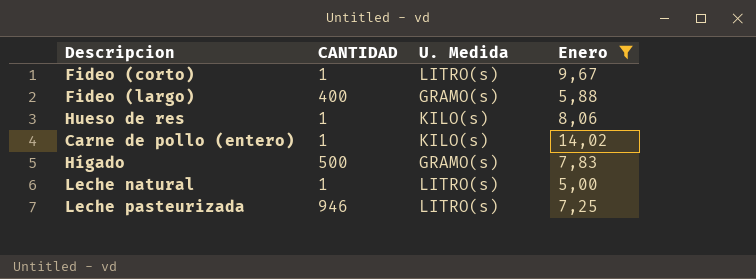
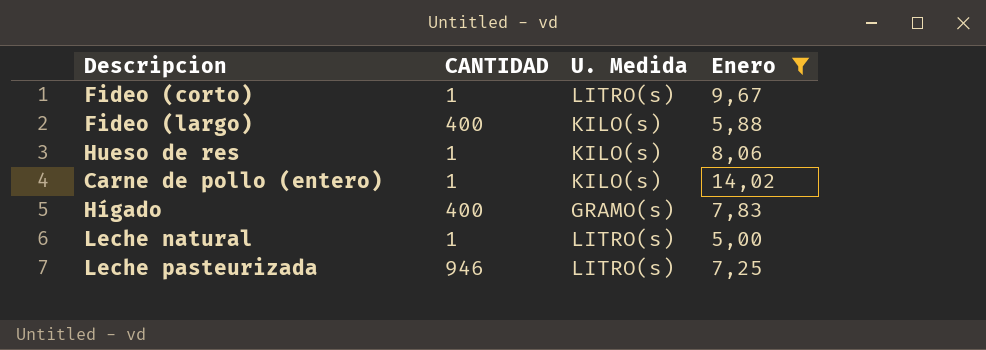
Fideo (largo) | U. Medida: GRAMO(s) -> KILO(s)
Hígado | CANTIDAD: 500 -> 400

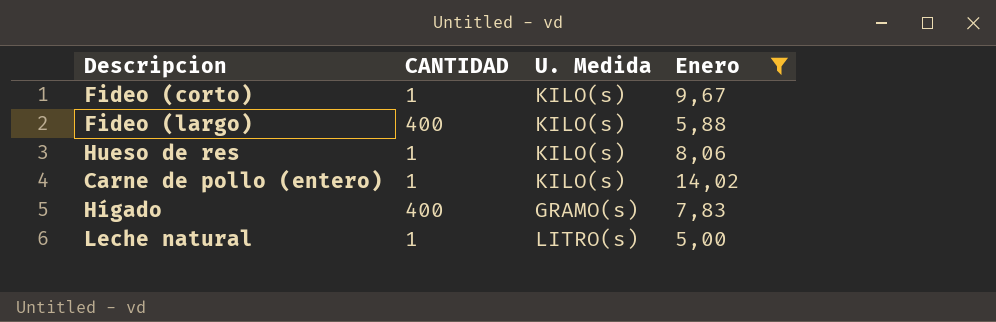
row Leche pasteurizada: 946 | LITRO(s) | 7,25 -> none
Fideo (corto) | U. Medida: LITRO(s) -> KILO(s)

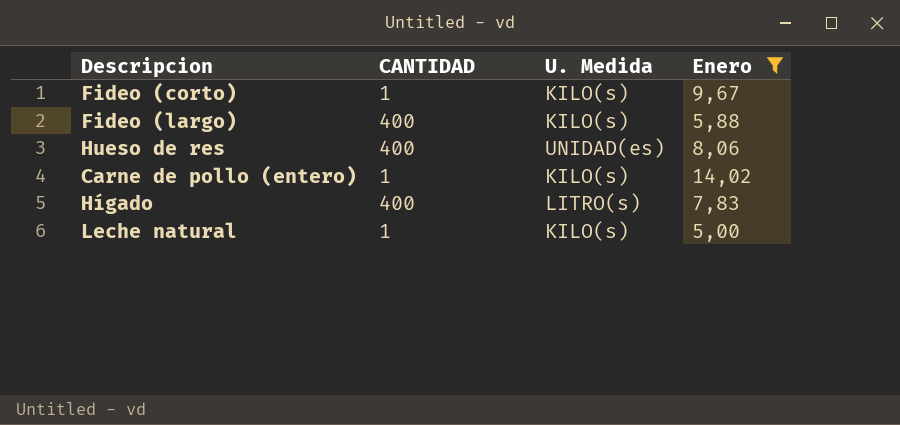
Hueso de res | CANTIDAD: 1 -> 400
Hueso de res | U. Medida: KILO(s) -> UNIDAD(es)
Hígado | U. Medida: GRAMO(s) -> LITRO(s)
Leche natural | U. Medida: LITRO(s) -> KILO(s)

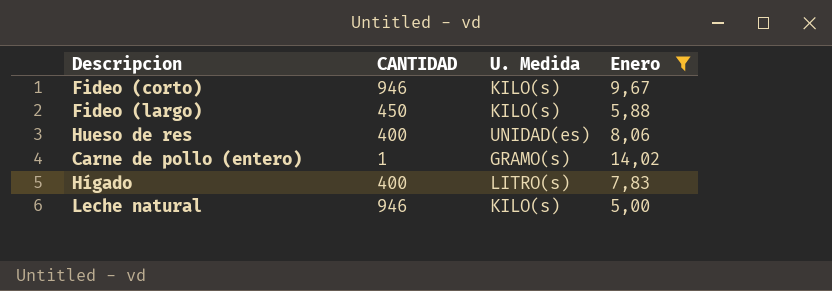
Fideo (corto) | CANTIDAD: 1 -> 946
Fideo (largo) | CANTIDAD: 400 -> 450
Carne de pollo (entero) | U. Medida: KILO(s) -> GRAMO(s)
Leche natural | CANTIDAD: 1 -> 946

